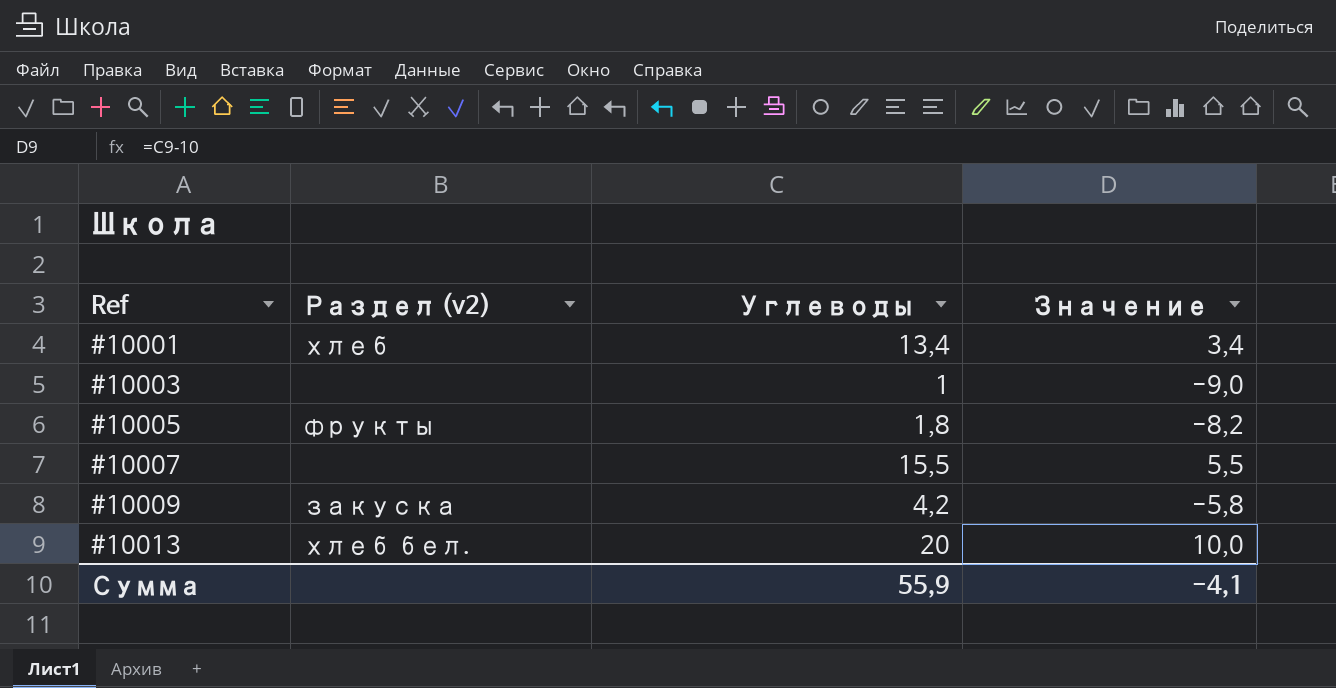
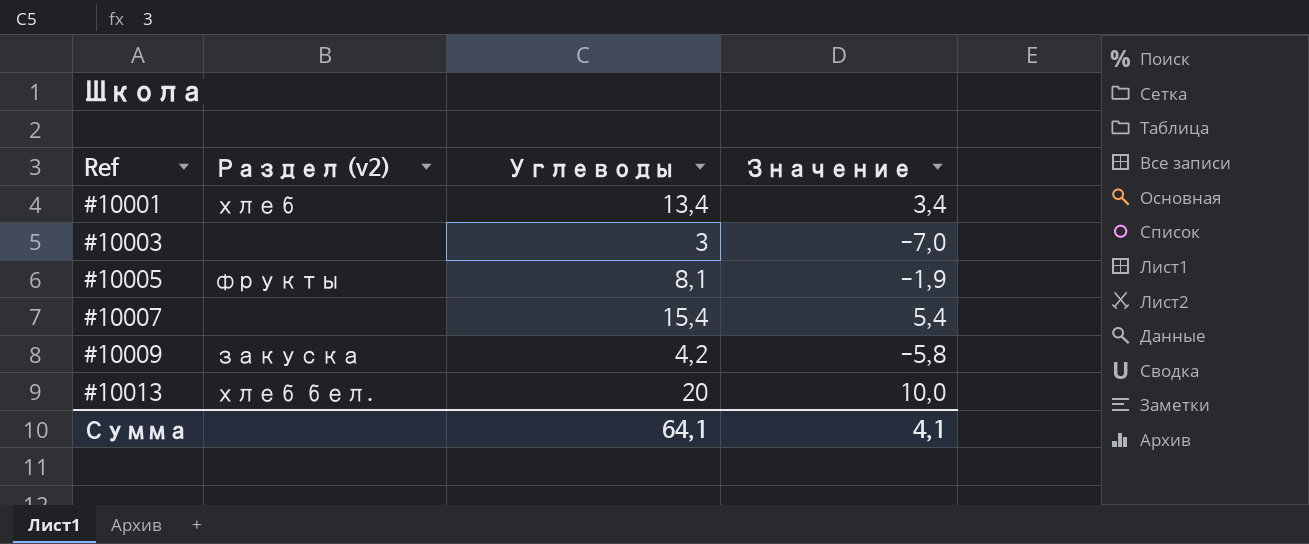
#10003 | Углеводы: 1 -> 3
#10003 | Значение: -9,0 -> -7,0
#10005 | Углеводы: 1,8 -> 8,1
#10005 | Значение: -8,2 -> -1,9
#10007 | Углеводы: 15,5 -> 15,4
#10007 | Значение: 5,5 -> 5,4
Сумма | Углеводы: 55,9 -> 64,1
Сумма | Значение: -4,1 -> 4,1

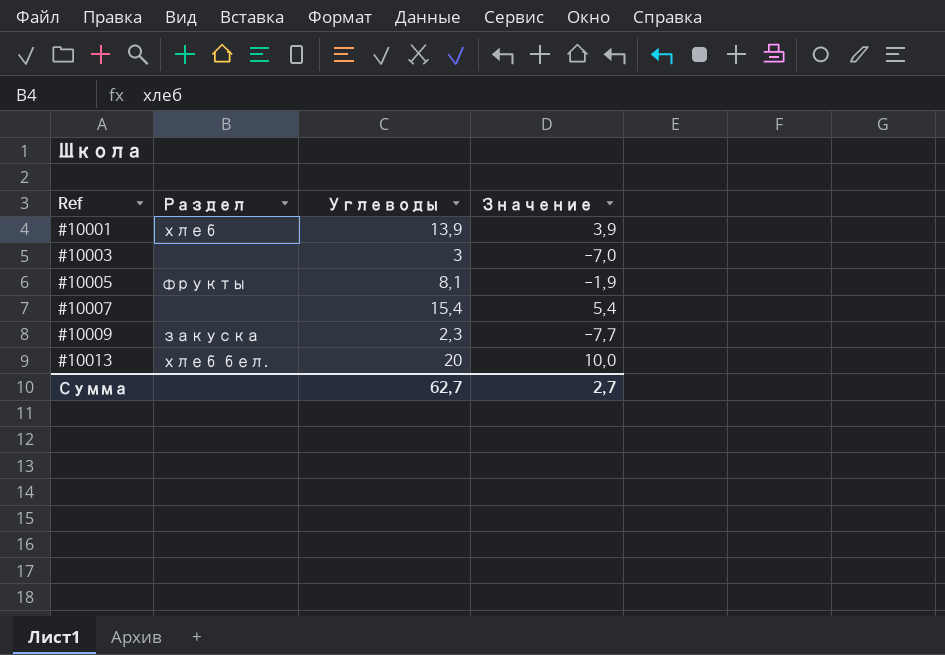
column name: Раздел (v2) -> Раздел
#10001 | Углеводы: 13,4 -> 13,9
#10001 | Значение: 3,4 -> 3,9
#10009 | Углеводы: 4,2 -> 2,3
#10009 | Значение: -5,8 -> -7,7
Сумма | Углеводы: 64,1 -> 62,7
Сумма | Значение: 4,1 -> 2,7

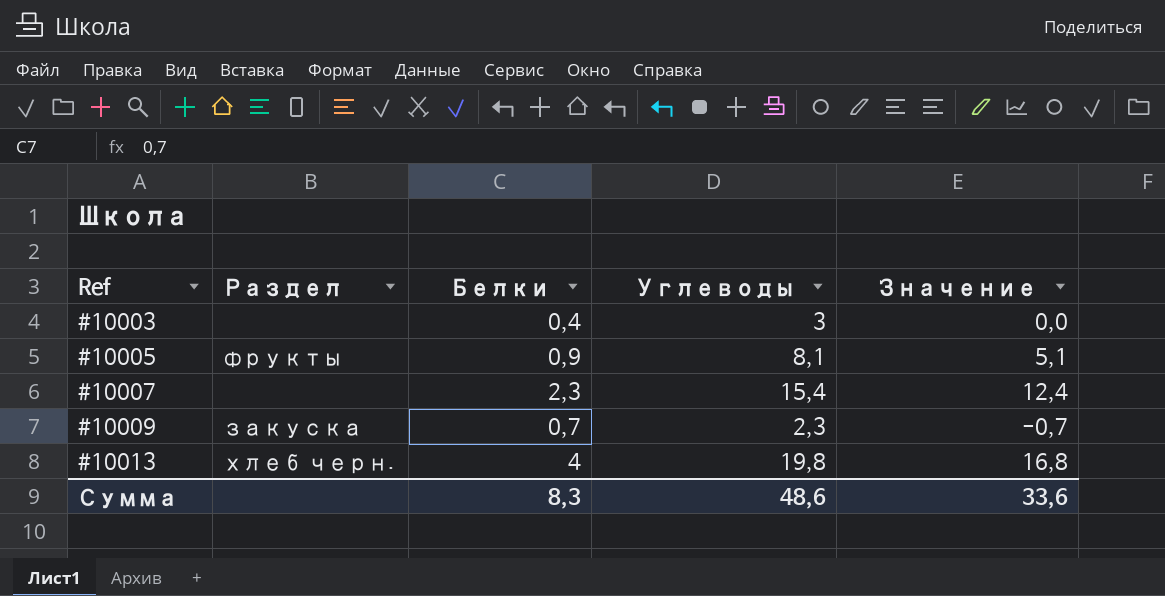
column Белки | position: none -> 3
column Значение | formula: [Углеводы] - 10 -> [Углеводы] - 3
row #10001: хлеб | 13,9 | 3,9 -> none
#10013 | Раздел: хлеб бел. -> хлеб черн.
#10013 | Углеводы: 20 -> 19,8
Сумма | Углеводы: 62,7 -> 48,6
Сумма | Значение: 2,7 -> 33,6

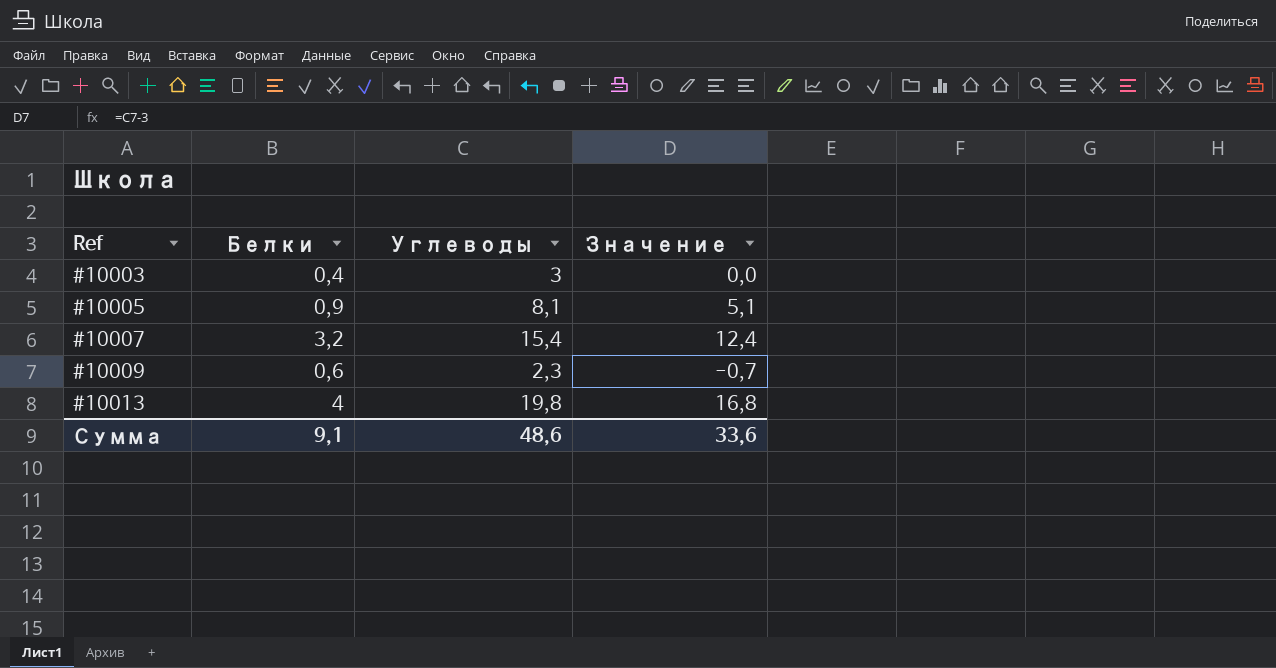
column Раздел | position: 2 -> none
#10007 | Белки: 2,3 -> 3,2
#10009 | Белки: 0,7 -> 0,6
Сумма | Белки: 8,3 -> 9,1

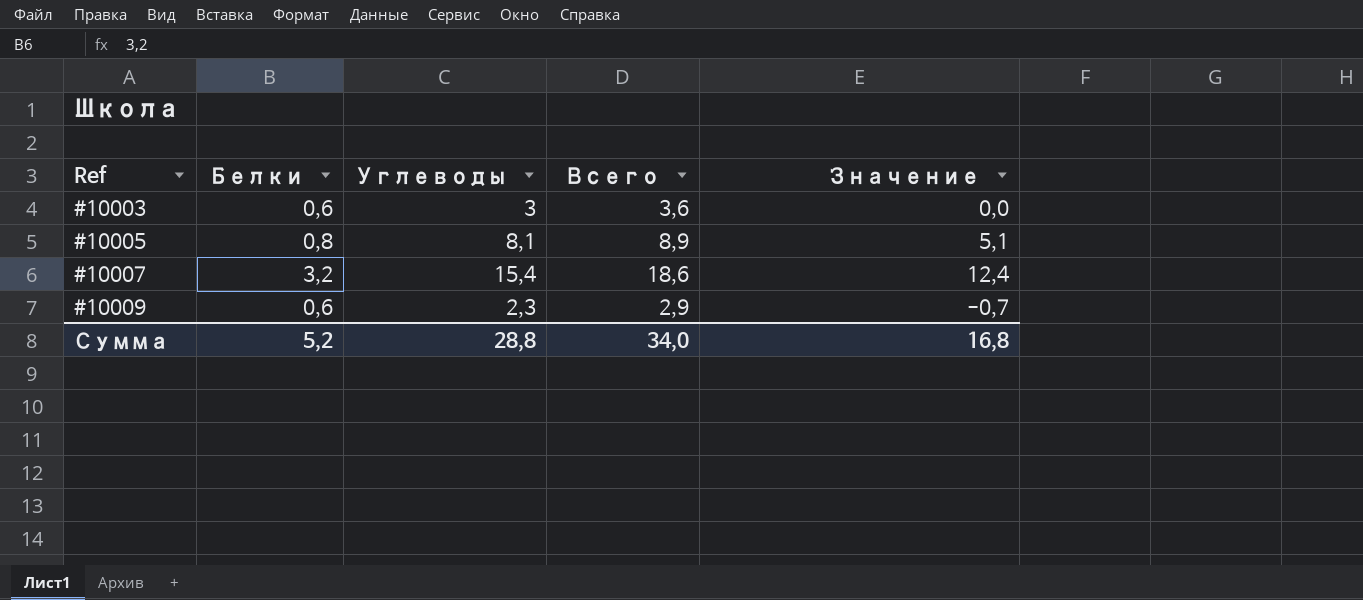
column Всего | formula: none -> [Белки] + [Углеводы]
row #10013: 4 | 19,8 | 16,8 -> none
#10003 | Белки: 0,4 -> 0,6
#10005 | Белки: 0,9 -> 0,8
Сумма | Белки: 9,1 -> 5,2
Сумма | Углеводы: 48,6 -> 28,8
Сумма | Значение: 33,6 -> 16,8

